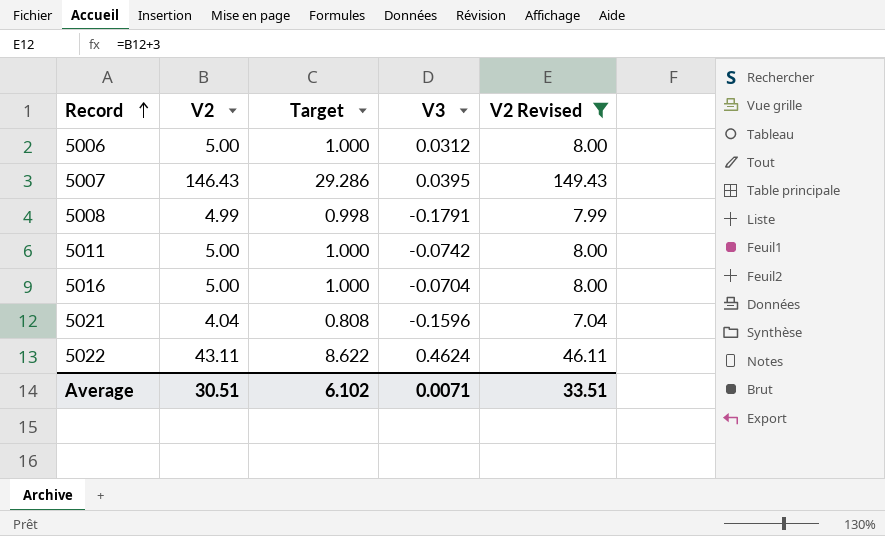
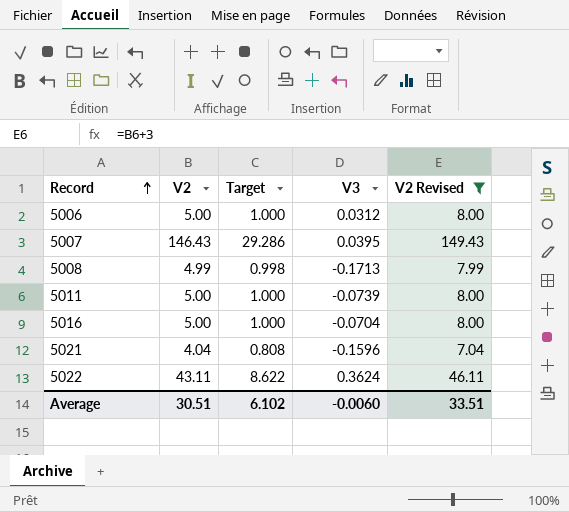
5008 | V3: -0.1791 -> -0.1713
5011 | V3: -0.0742 -> -0.0739
5022 | V3: 0.4624 -> 0.3624
Average | V3: 0.0071 -> -0.0060

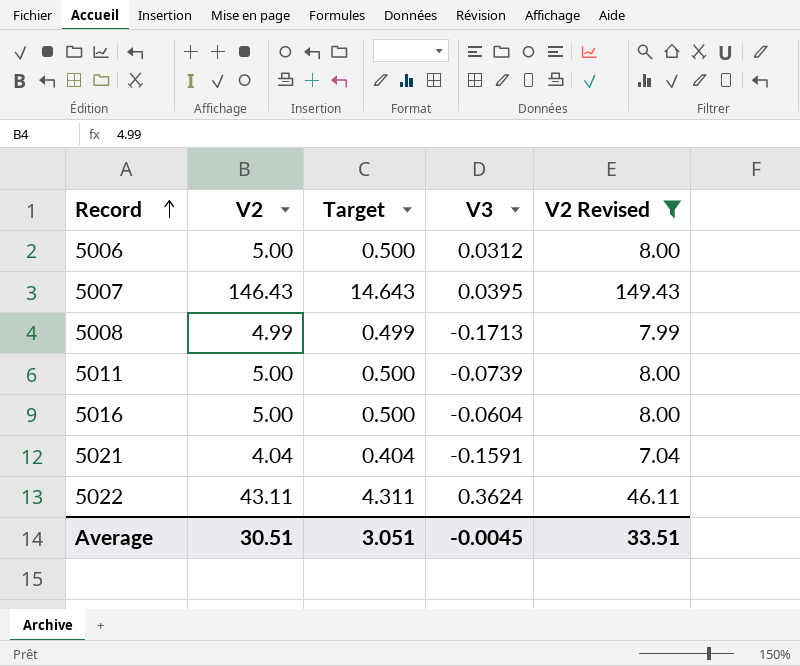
column Target | formula: [V2] * 0.2 -> [V2] * 0.1
5016 | V3: -0.0704 -> -0.0604
5021 | V3: -0.1596 -> -0.1591
Average | Target: 6.102 -> 3.051
Average | V3: -0.0060 -> -0.0045

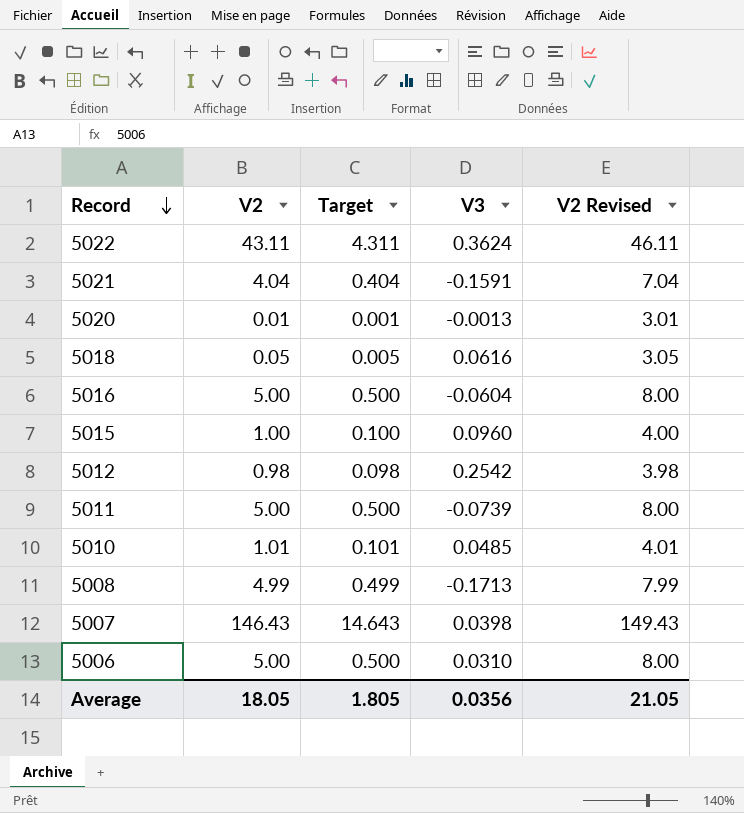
filter: V2 Revised >= 7.04 -> none
row order: Record ascending -> Record descending
5007 | V3: 0.0395 -> 0.0398
5006 | V3: 0.0312 -> 0.0310
Average | V2: 30.51 -> 18.05
Average | Target: 3.051 -> 1.805
Average | V3: -0.0045 -> 0.0356
Average | V2 Revised: 33.51 -> 21.05

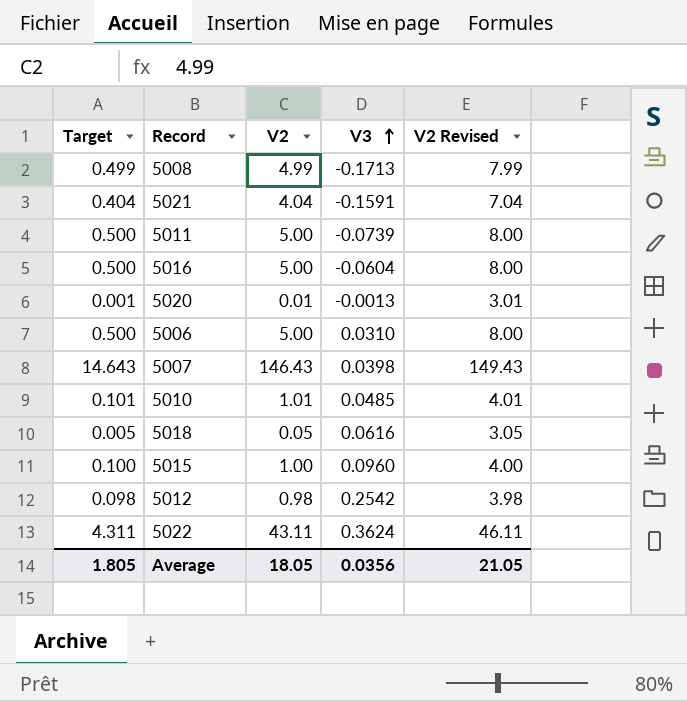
row order: Record descending -> V3 ascending
column Target | position: 3 -> 1

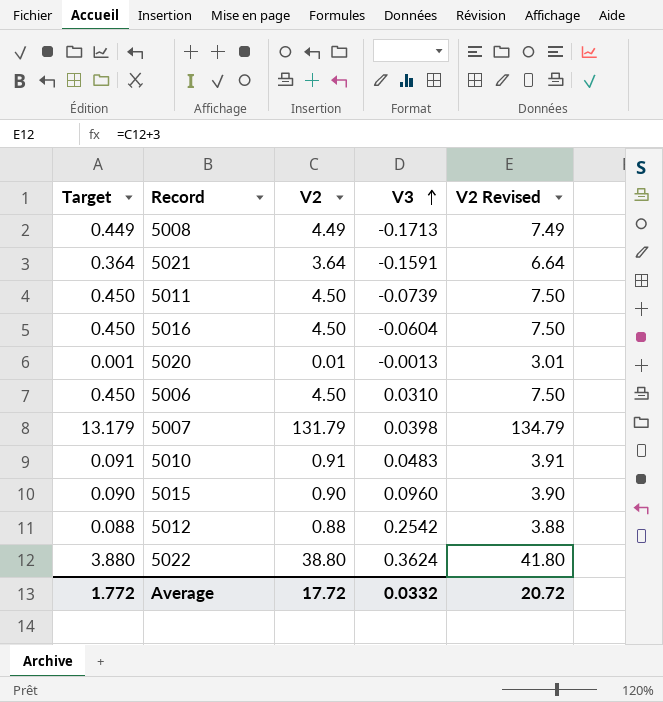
row 5018: 0.005 | 0.05 | 0.0616 | 3.05 -> none
5008 | Target: 0.499 -> 0.449
5008 | V2: 4.99 -> 4.49
5008 | V2 Revised: 7.99 -> 7.49
5021 | Target: 0.404 -> 0.364
5021 | V2: 4.04 -> 3.64
5021 | V2 Revised: 7.04 -> 6.64
5011 | Target: 0.500 -> 0.450
5011 | V2: 5.00 -> 4.50
5011 | V2 Revised: 8.00 -> 7.50
5016 | Target: 0.500 -> 0.450
5016 | V2: 5.00 -> 4.50
5016 | V2 Revised: 8.00 -> 7.50
5006 | Target: 0.500 -> 0.450
5006 | V2: 5.00 -> 4.50
5006 | V2 Revised: 8.00 -> 7.50
5007 | Target: 14.643 -> 13.179
5007 | V2: 146.43 -> 131.79
5007 | V2 Revised: 149.43 -> 134.79
5010 | Target: 0.101 -> 0.091
5010 | V2: 1.01 -> 0.91
5010 | V3: 0.0485 -> 0.0483
5010 | V2 Revised: 4.01 -> 3.91
5015 | Target: 0.100 -> 0.090
5015 | V2: 1.00 -> 0.90
5015 | V2 Revised: 4.00 -> 3.90
5012 | Target: 0.098 -> 0.088
5012 | V2: 0.98 -> 0.88
5012 | V2 Revised: 3.98 -> 3.88
5022 | Target: 4.311 -> 3.880
5022 | V2: 43.11 -> 38.80
5022 | V2 Revised: 46.11 -> 41.80
Average | Target: 1.805 -> 1.772
Average | V2: 18.05 -> 17.72
Average | V3: 0.0356 -> 0.0332
Average | V2 Revised: 21.05 -> 20.72

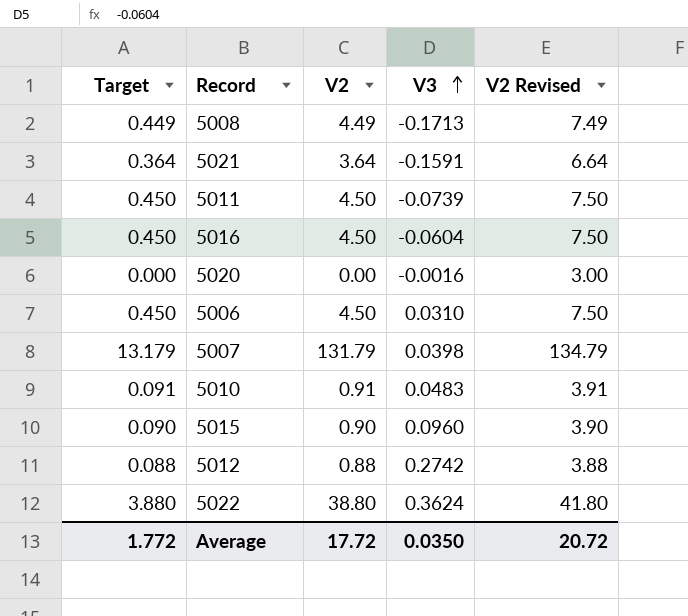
5020 | Target: 0.001 -> 0.000
5020 | V2: 0.01 -> 0.00
5020 | V3: -0.0013 -> -0.0016
5020 | V2 Revised: 3.01 -> 3.00
5012 | V3: 0.2542 -> 0.2742
Average | V3: 0.0332 -> 0.0350

